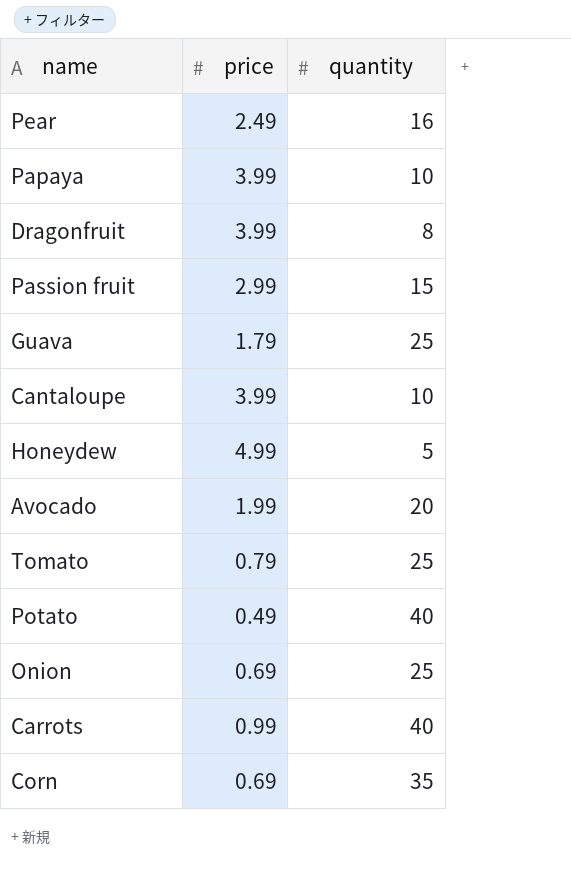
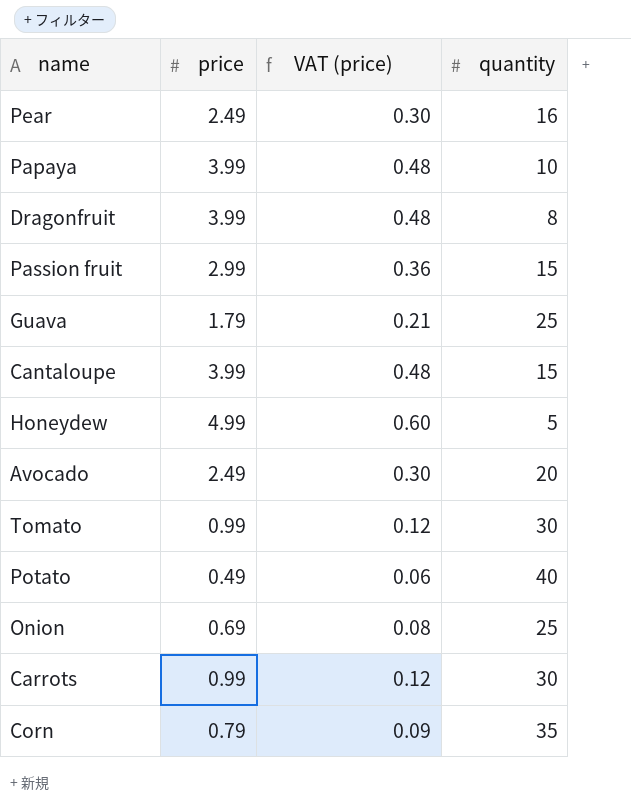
column VAT (price) | formula: none -> [price] * 0.12
Cantaloupe | quantity: 10 -> 15
Avocado | price: 1.99 -> 2.49
Tomato | price: 0.79 -> 0.99
Tomato | quantity: 25 -> 30
Carrots | quantity: 40 -> 30
Corn | price: 0.69 -> 0.79

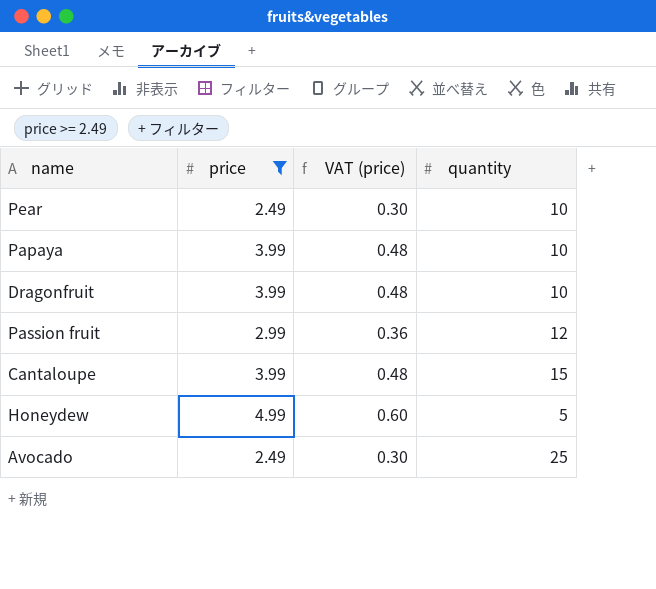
filter: none -> price >= 2.49
Pear | quantity: 16 -> 10
Dragonfruit | quantity: 8 -> 10
Passion fruit | quantity: 15 -> 12
Avocado | quantity: 20 -> 25

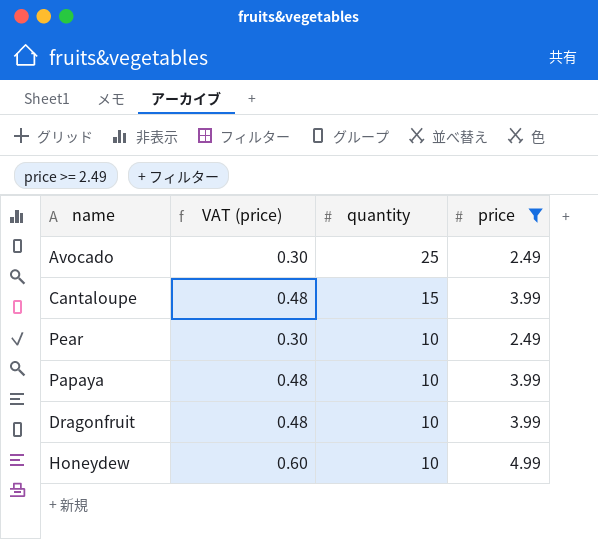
row order: none -> quantity descending
column price | position: 2 -> 4
row Passion fruit: 2.99 | 0.36 | 12 -> none
Honeydew | quantity: 5 -> 10

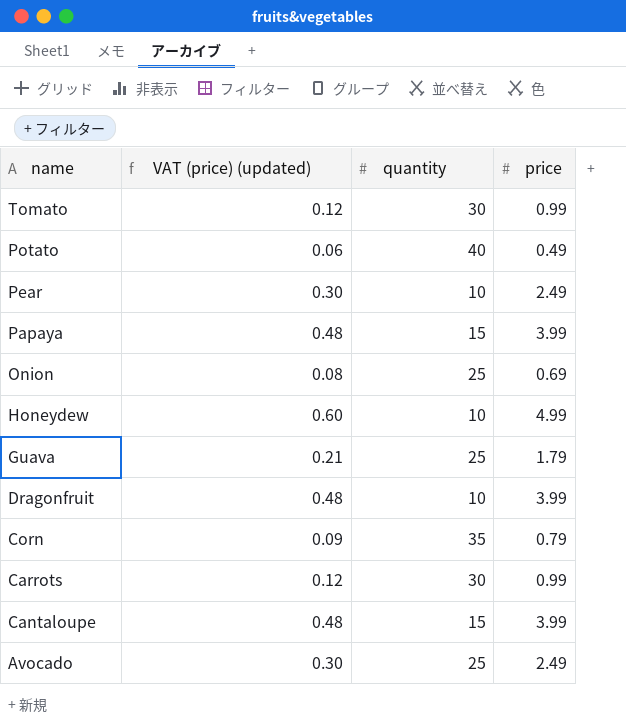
filter: price >= 2.49 -> none
row order: quantity descending -> name descending
column name: VAT (price) -> VAT (price) (updated)
Papaya | quantity: 10 -> 15

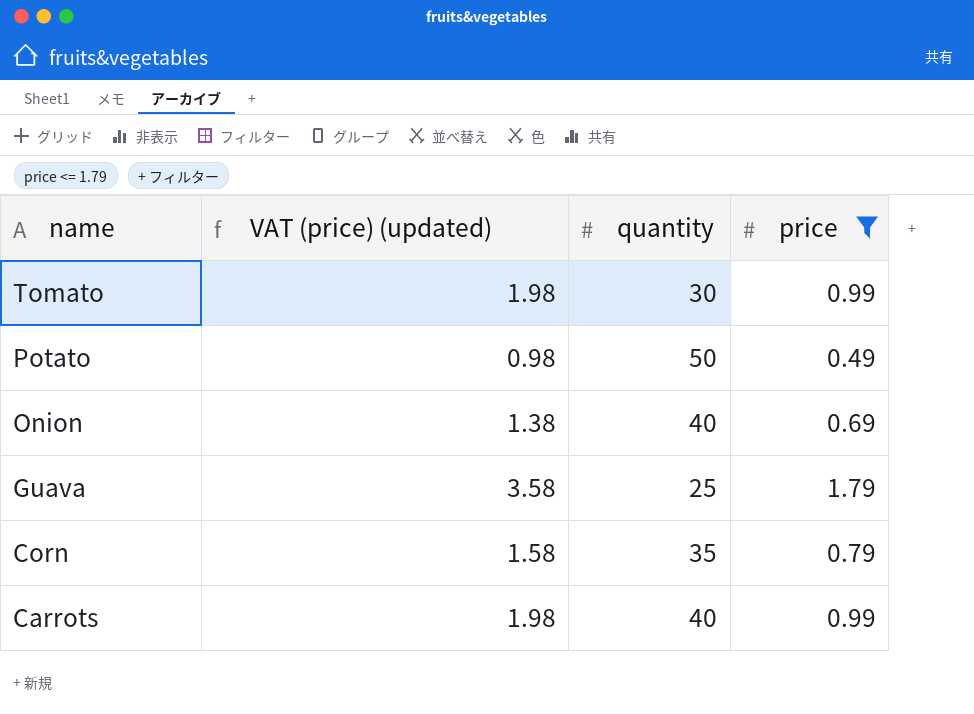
filter: none -> price <= 1.79
column VAT (price) (updated) | formula: [price] * 0.12 -> [price] * 2
Potato | quantity: 40 -> 50
Onion | quantity: 25 -> 40
Carrots | quantity: 30 -> 40

